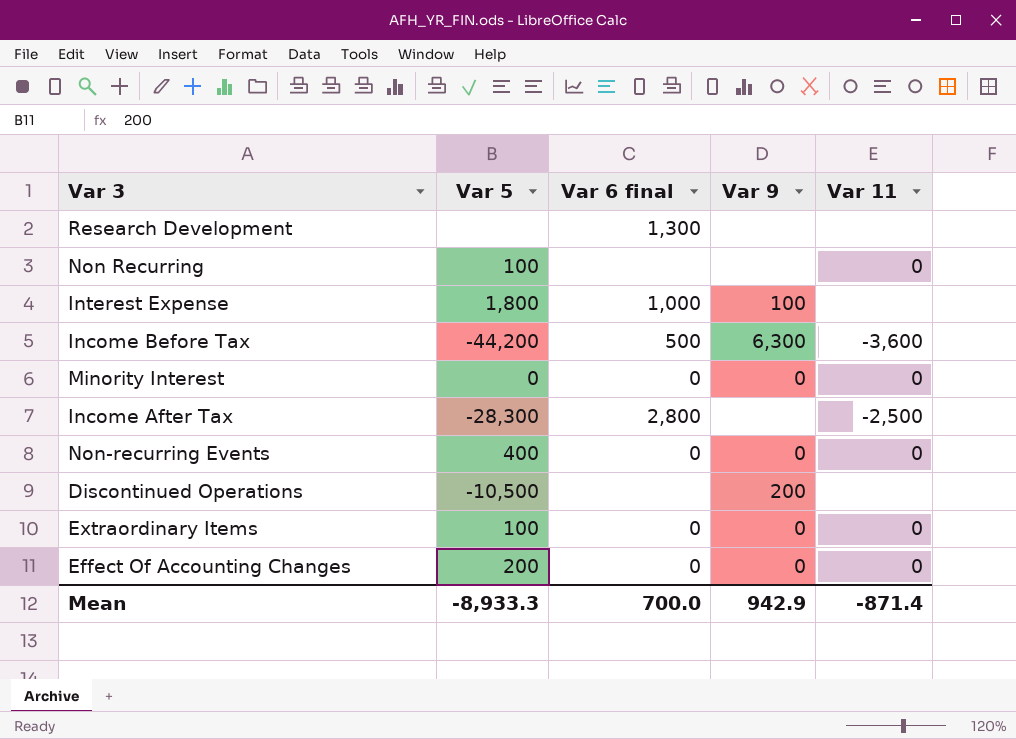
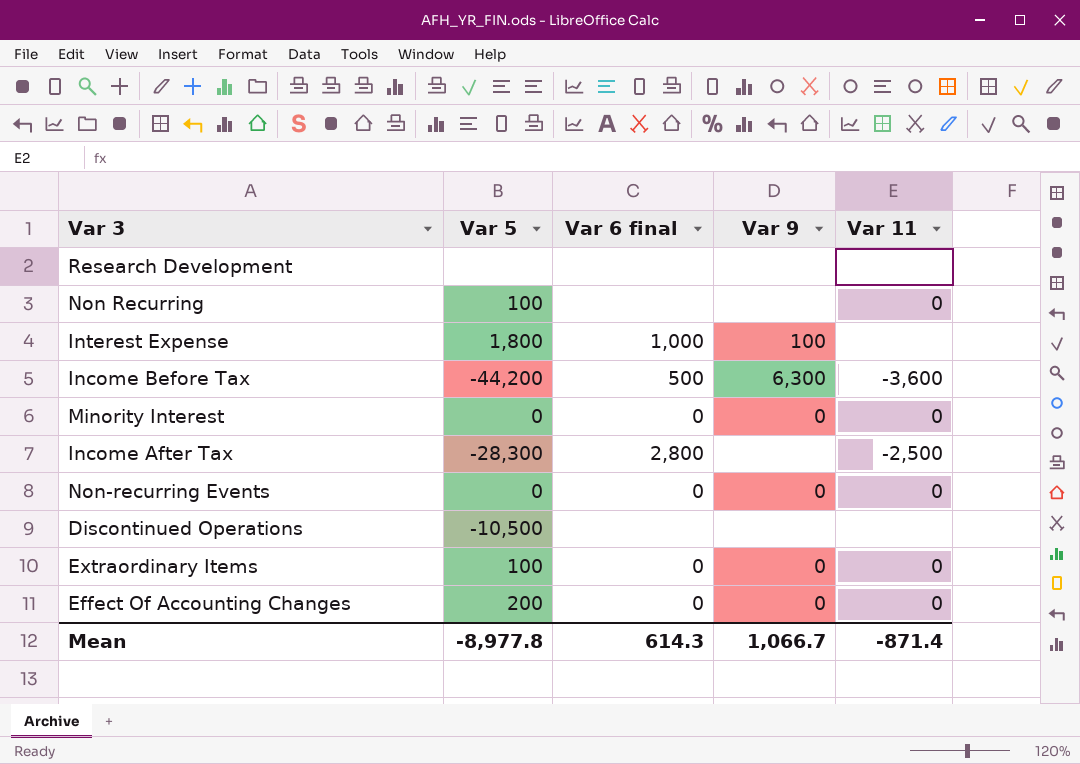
Research Development | Var 6 final: 1,300 -> none
Non-recurring Events | Var 5: 400 -> 0
Discontinued Operations | Var 9: 200 -> none
Mean | Var 5: -8,933.3 -> -8,977.8
Mean | Var 6 final: 700.0 -> 614.3
Mean | Var 9: 942.9 -> 1,066.7

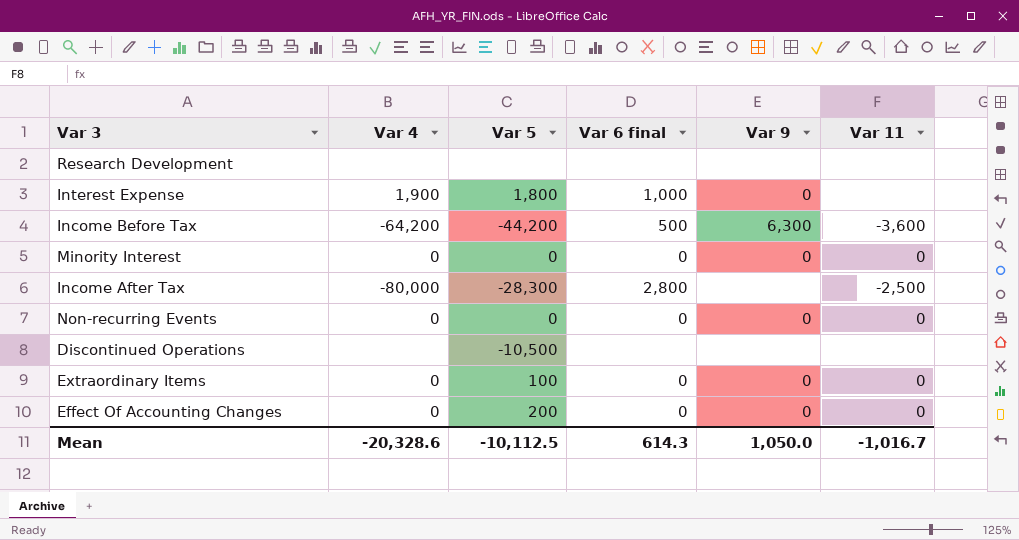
column Var 4 | position: none -> 2
row Non Recurring: 100 | none | none | 0 -> none
Interest Expense | Var 9: 100 -> 0
Mean | Var 5: -8,977.8 -> -10,112.5
Mean | Var 9: 1,066.7 -> 1,050.0
Mean | Var 11: -871.4 -> -1,016.7

